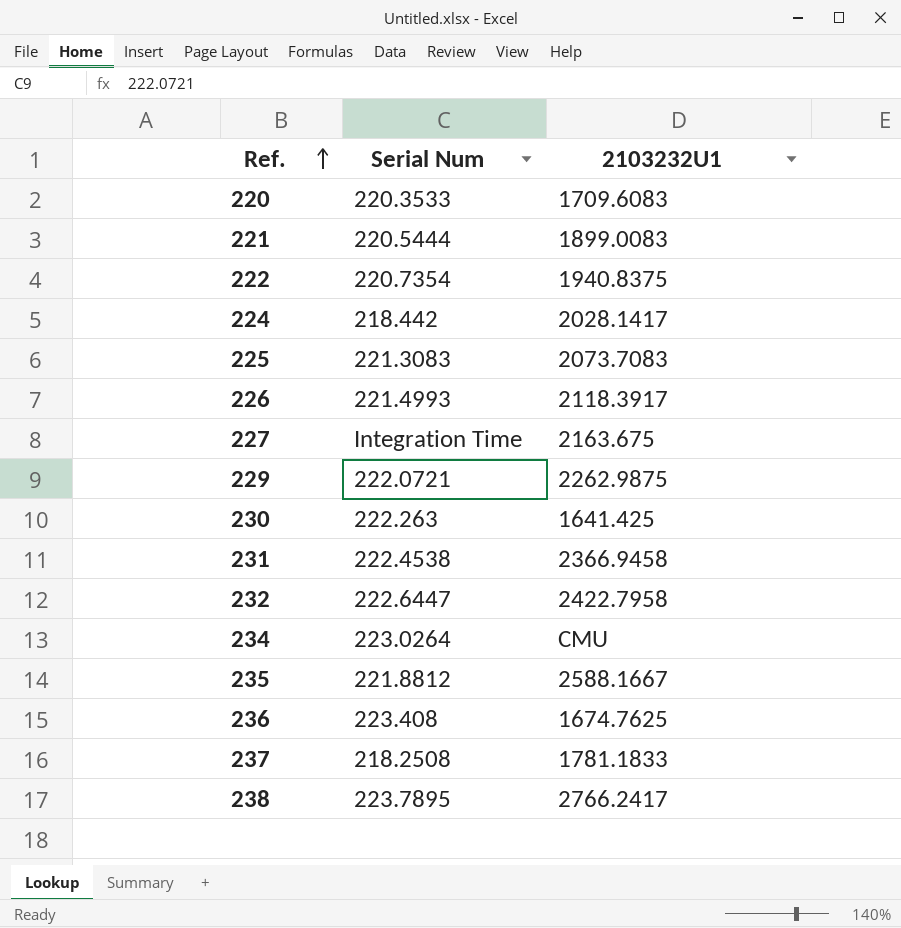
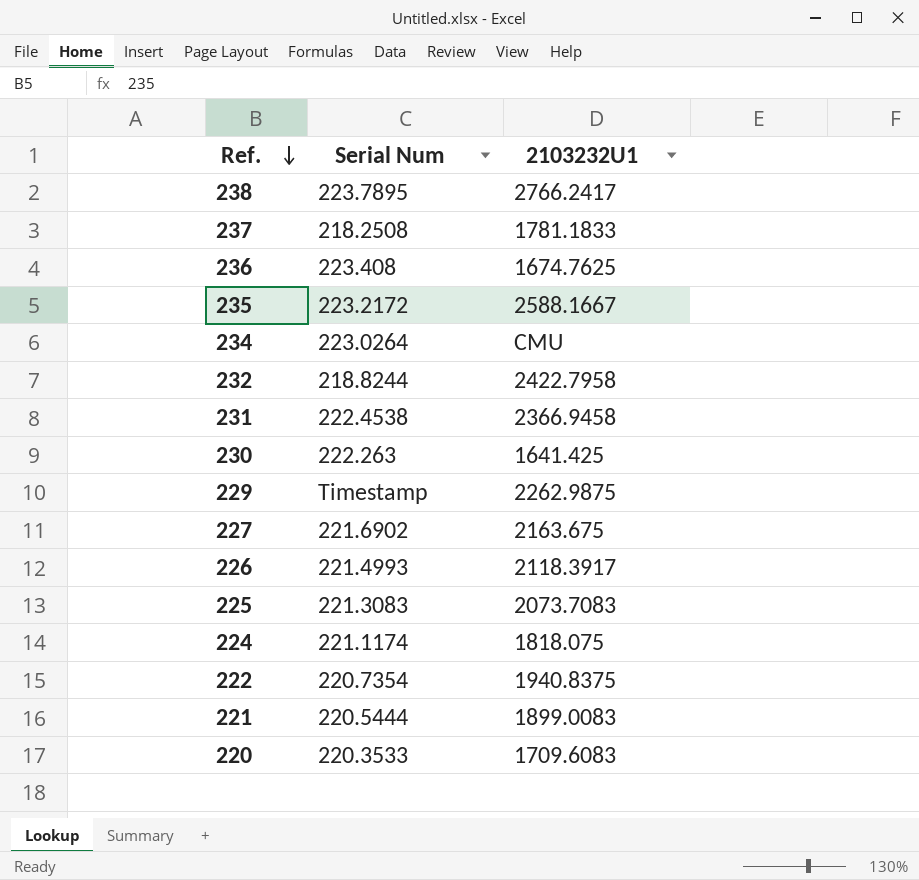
row order: Ref. ascending -> Ref. descending
235 | Serial Num: 221.8812 -> 223.2172
232 | Serial Num: 222.6447 -> 218.8244
229 | Serial Num: 222.0721 -> Timestamp
227 | Serial Num: Integration Time -> 221.6902
224 | Serial Num: 218.442 -> 221.1174
224 | 2103232U1: 2028.1417 -> 1818.075

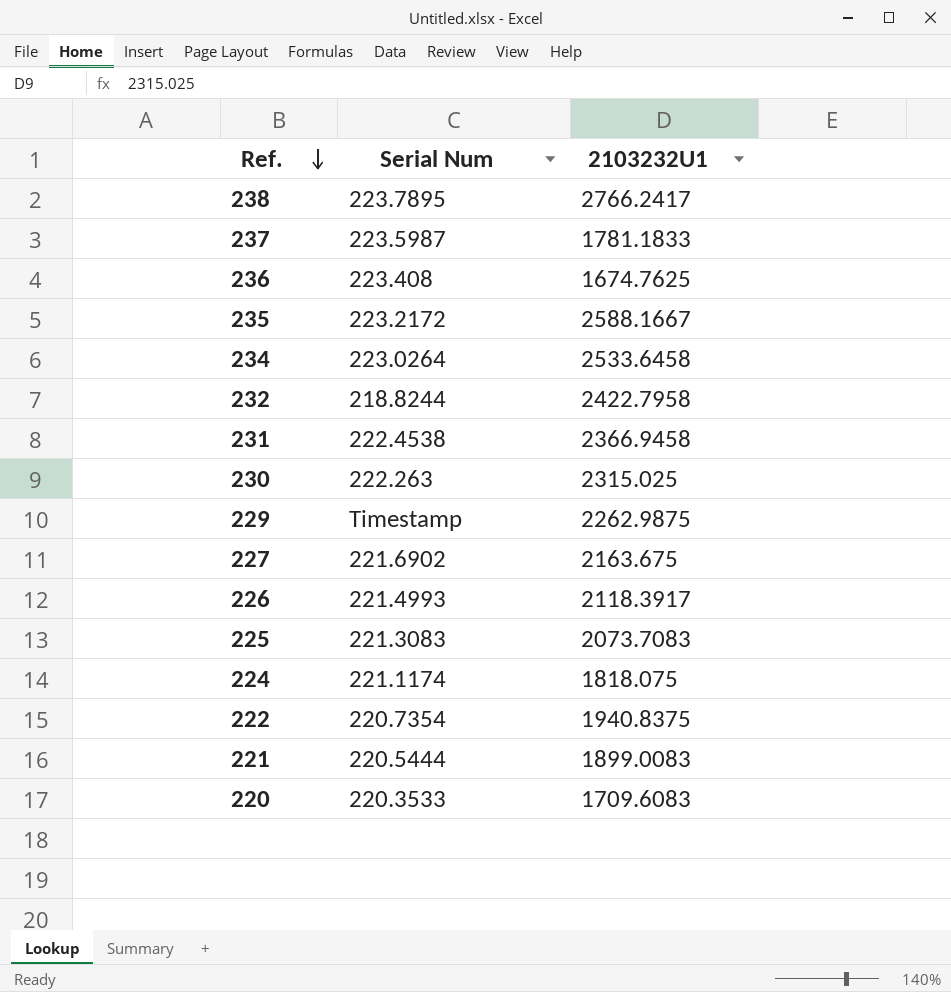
237 | Serial Num: 218.2508 -> 223.5987
234 | 2103232U1: CMU -> 2533.6458
230 | 2103232U1: 1641.425 -> 2315.025

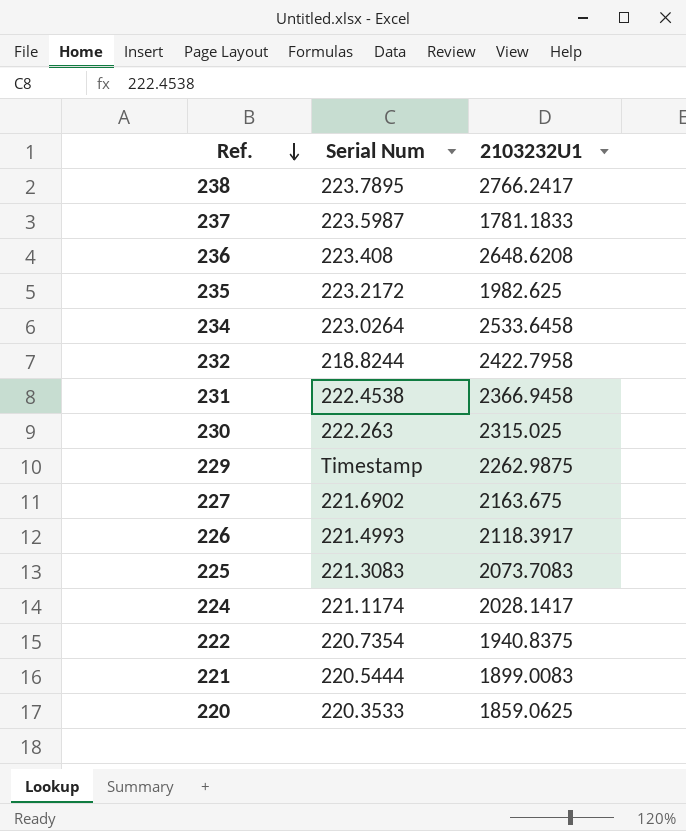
236 | 2103232U1: 1674.7625 -> 2648.6208
235 | 2103232U1: 2588.1667 -> 1982.625
224 | 2103232U1: 1818.075 -> 2028.1417
220 | 2103232U1: 1709.6083 -> 1859.0625

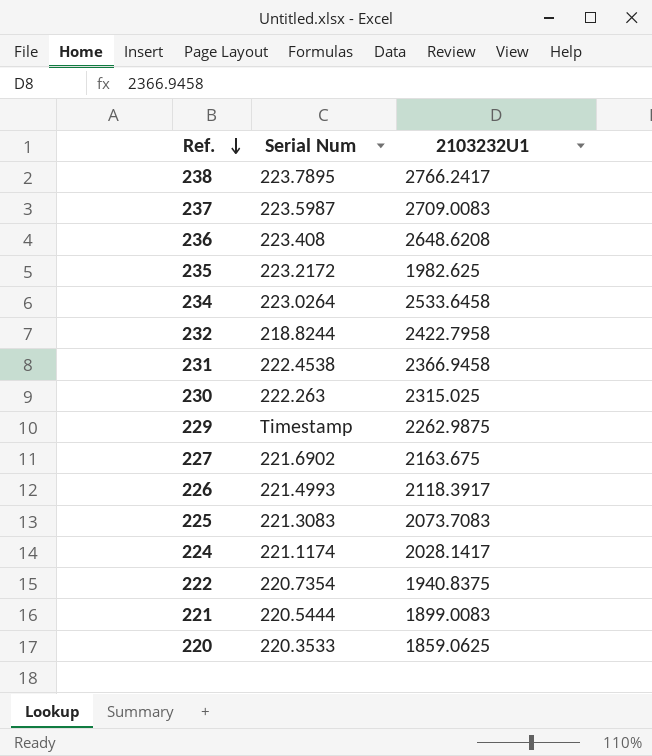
237 | 2103232U1: 1781.1833 -> 2709.0083

